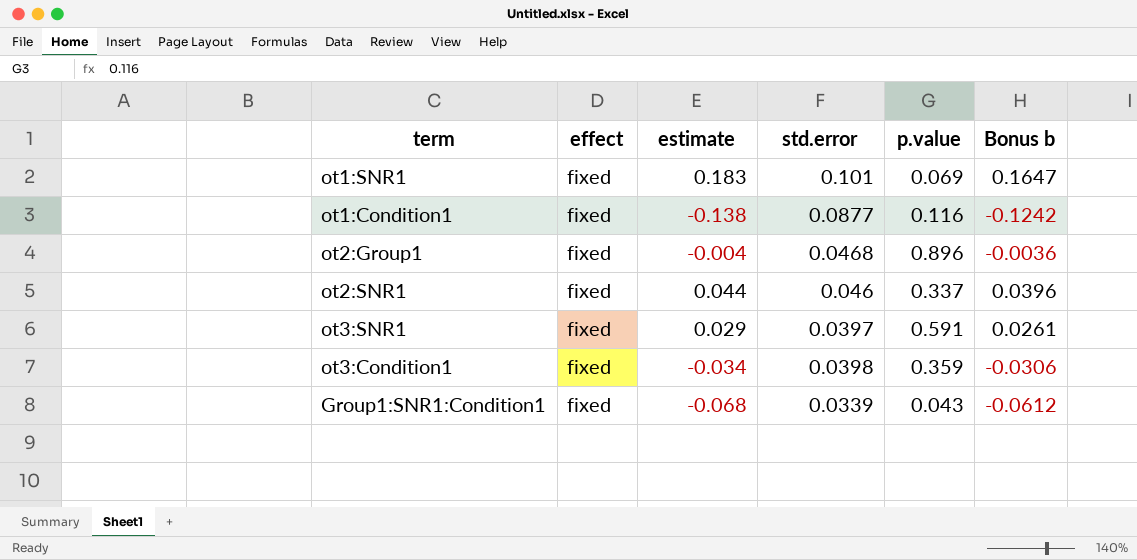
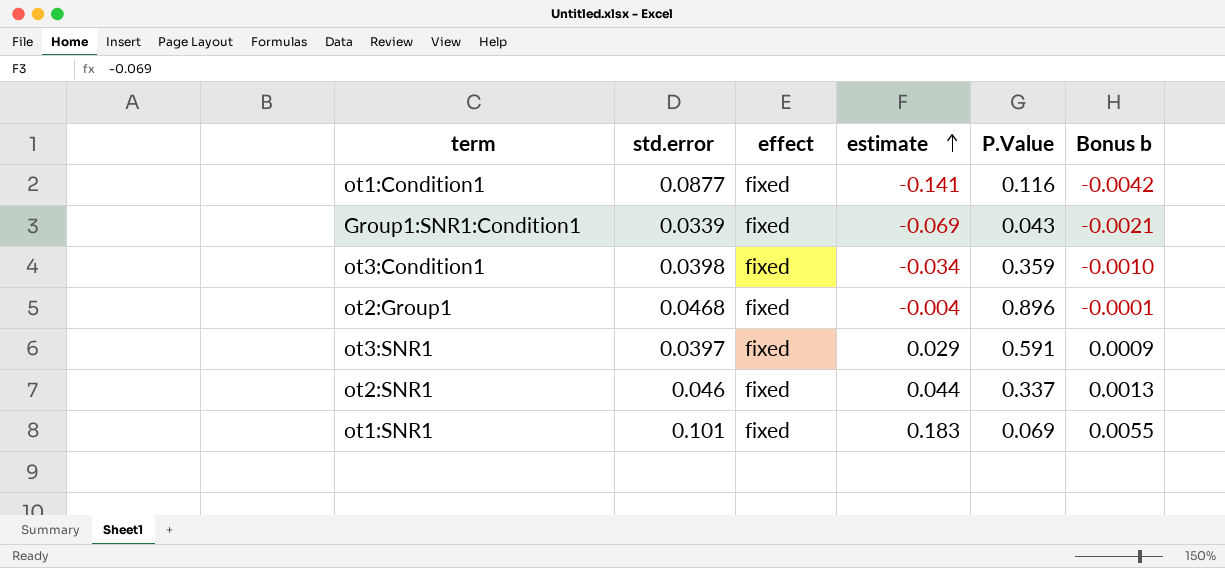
row order: none -> estimate ascending
column std.error | position: 4 -> 2
column name: p.value -> P.Value
column Bonus b | formula: [estimate] * 0.9 -> [estimate] * 0.03
ot1:Condition1 | estimate: -0.138 -> -0.141
Group1:SNR1:Condition1 | estimate: -0.068 -> -0.069

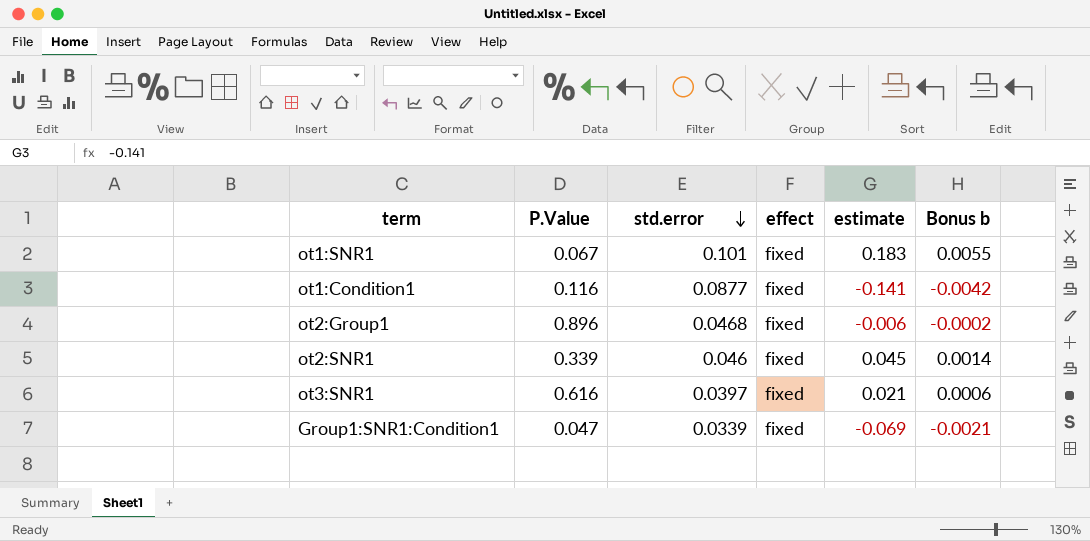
row order: estimate ascending -> std.error descending
column P.Value | position: 5 -> 2
row ot3:Condition1: 0.0398 | fixed | -0.034 | 0.359 | -0.0010 -> none
ot1:SNR1 | P.Value: 0.069 -> 0.067
ot2:Group1 | estimate: -0.004 -> -0.006
ot2:Group1 | Bonus b: -0.0001 -> -0.0002
ot2:SNR1 | P.Value: 0.337 -> 0.339
ot2:SNR1 | estimate: 0.044 -> 0.045
ot2:SNR1 | Bonus b: 0.0013 -> 0.0014
ot3:SNR1 | P.Value: 0.591 -> 0.616
ot3:SNR1 | estimate: 0.029 -> 0.021
ot3:SNR1 | Bonus b: 0.0009 -> 0.0006
Group1:SNR1:Condition1 | P.Value: 0.043 -> 0.047

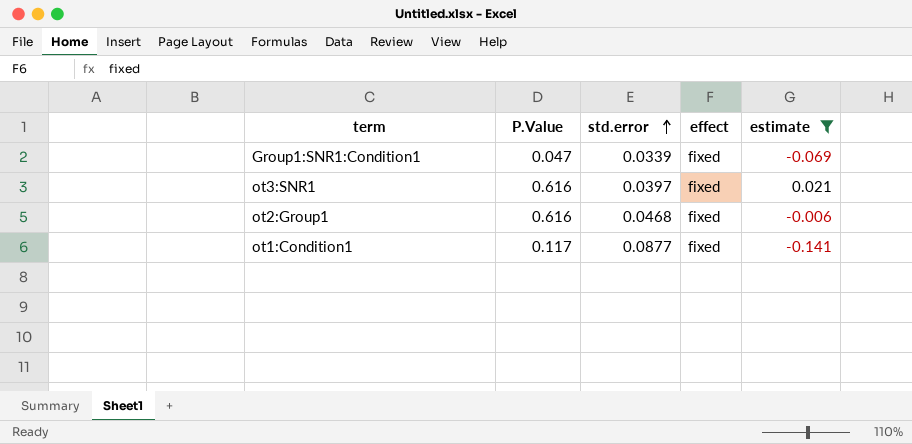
filter: none -> estimate <= 0.021
row order: std.error descending -> std.error ascending
column Bonus b | formula: [estimate] * 0.03 -> none
ot2:Group1 | P.Value: 0.896 -> 0.616
ot1:Condition1 | P.Value: 0.116 -> 0.117

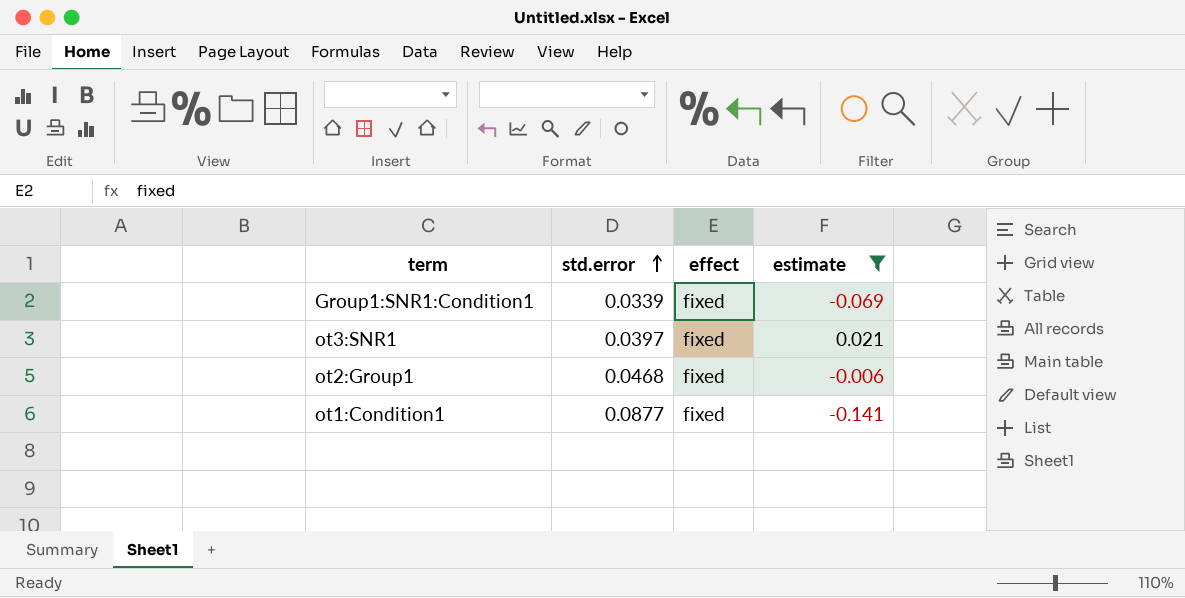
column P.Value | position: 2 -> none

